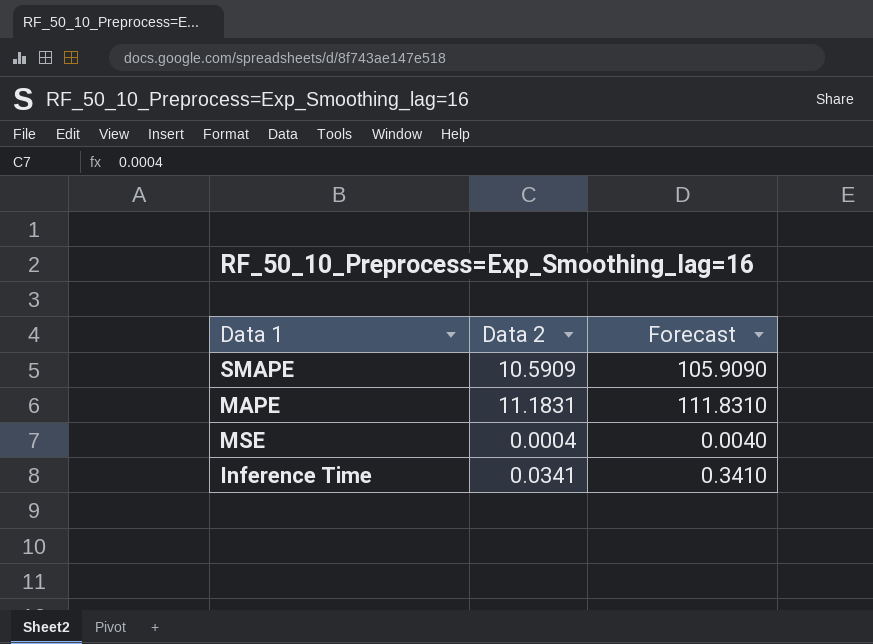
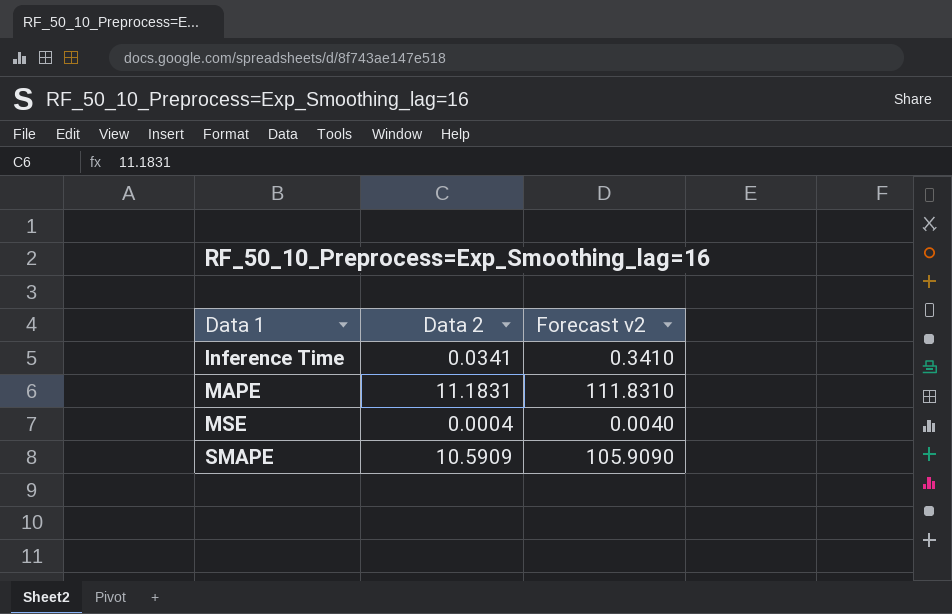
row order: none -> Data 1 ascending
column name: Forecast -> Forecast v2

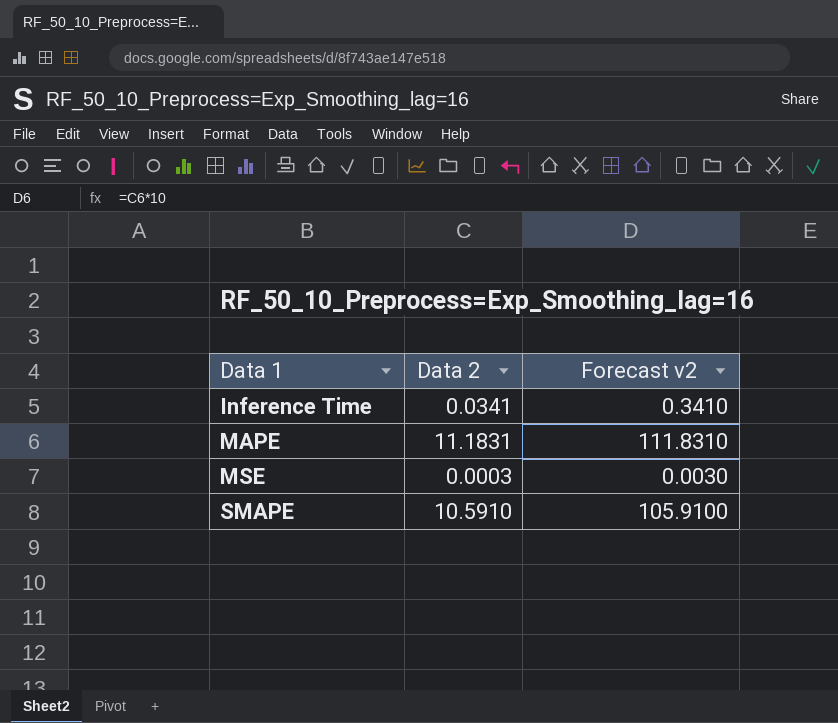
MSE | Data 2: 0.0004 -> 0.0003
MSE | Forecast v2: 0.0040 -> 0.0030
SMAPE | Data 2: 10.5909 -> 10.5910
SMAPE | Forecast v2: 105.9090 -> 105.9100

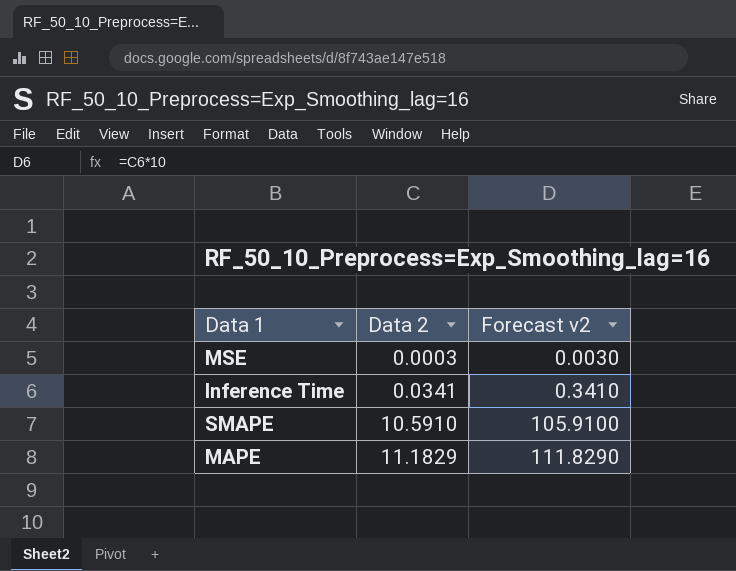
row order: Data 1 ascending -> Data 2 ascending
MAPE | Data 2: 11.1831 -> 11.1829
MAPE | Forecast v2: 111.8310 -> 111.8290

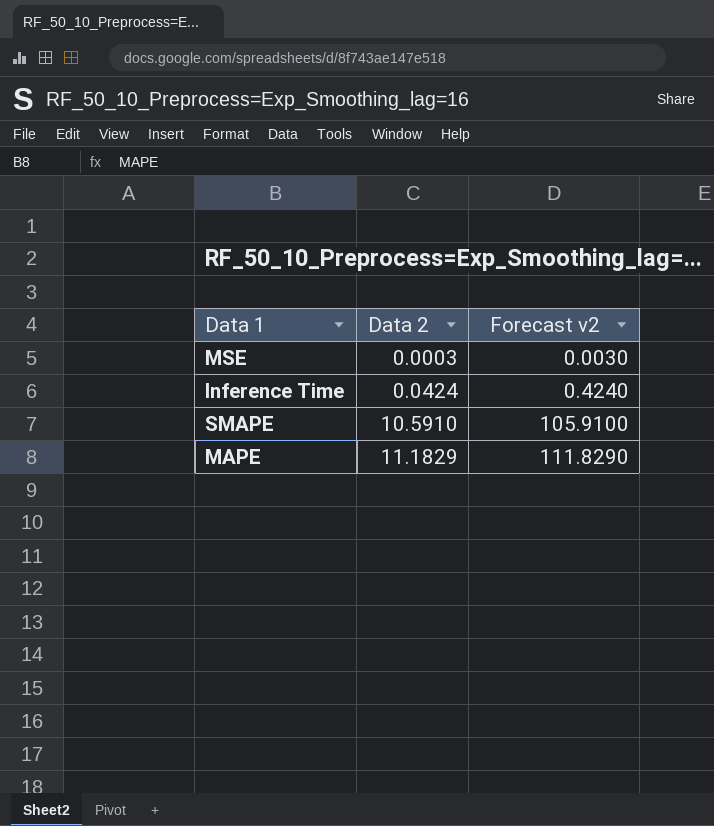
Inference Time | Data 2: 0.0341 -> 0.0424
Inference Time | Forecast v2: 0.3410 -> 0.4240

